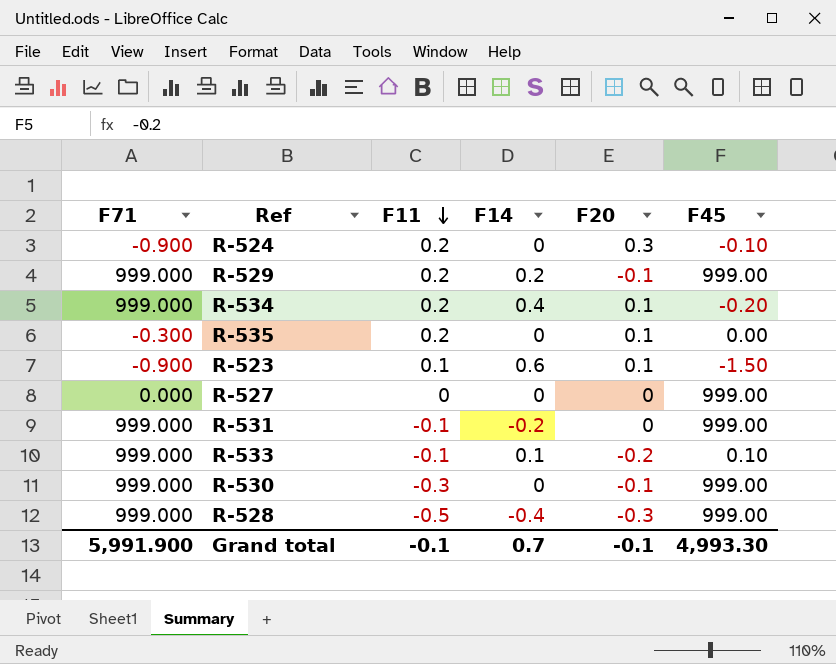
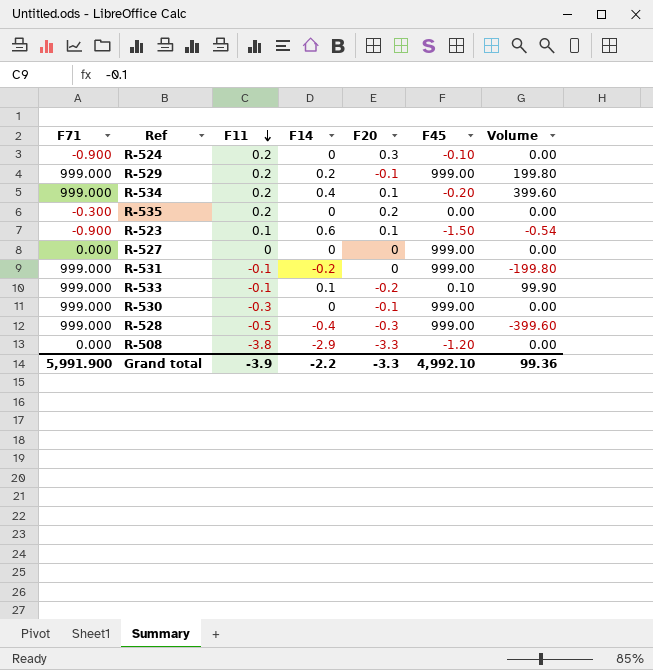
column Volume | formula: none -> [F71] * [F14]
R-535 | F20: 0.1 -> 0.2
row R-508: none -> 0.000 | -3.8 | -2.9 | -3.3 | -1.20 | 0.00
Grand total | F11: -0.1 -> -3.9
Grand total | F14: 0.7 -> -2.2
Grand total | F20: -0.1 -> -3.3
Grand total | F45: 4,993.30 -> 4,992.10

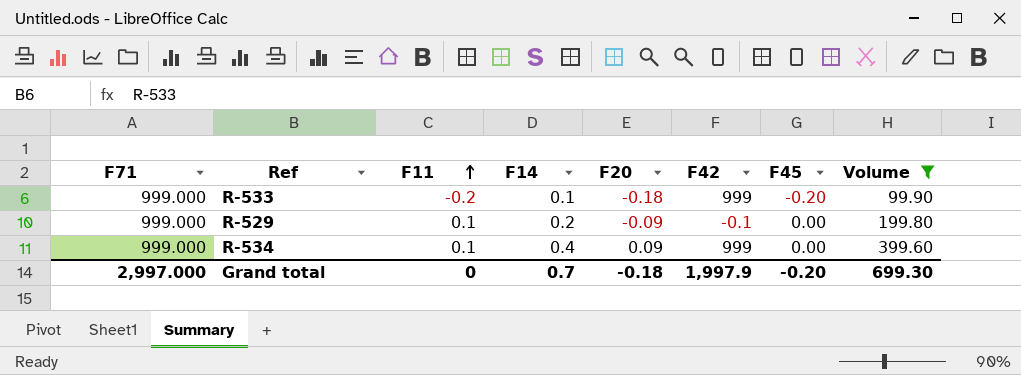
filter: none -> Volume >= 99.90
row order: F11 descending -> F11 ascending
column F42 | position: none -> 6
R-533 | F11: -0.1 -> -0.2
R-533 | F20: -0.2 -> -0.18
R-533 | F45: 0.10 -> -0.20
R-529 | F11: 0.2 -> 0.1
R-529 | F20: -0.1 -> -0.09
R-529 | F45: 999.00 -> 0.00
R-534 | F11: 0.2 -> 0.1
R-534 | F20: 0.1 -> 0.09
R-534 | F45: -0.20 -> 0.00
Grand total | F71: 5,991.900 -> 2,997.000
Grand total | F11: -3.9 -> 0
Grand total | F14: -2.2 -> 0.7
Grand total | F20: -3.3 -> -0.18
Grand total | F45: 4,992.10 -> -0.20
Grand total | Volume: 99.36 -> 699.30

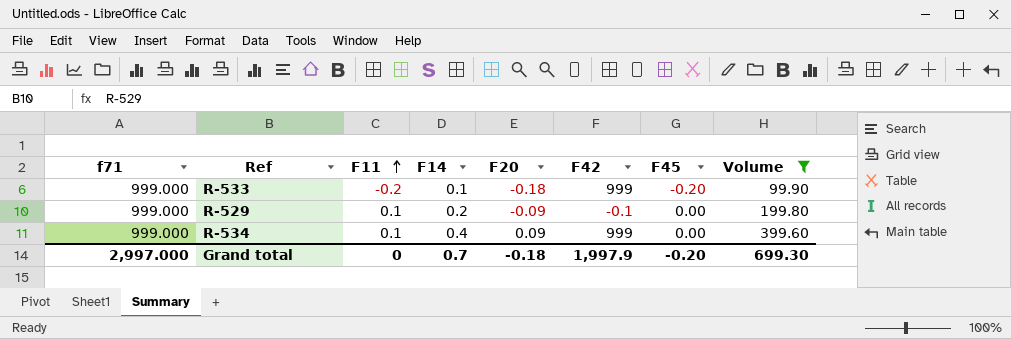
column name: F71 -> f71

